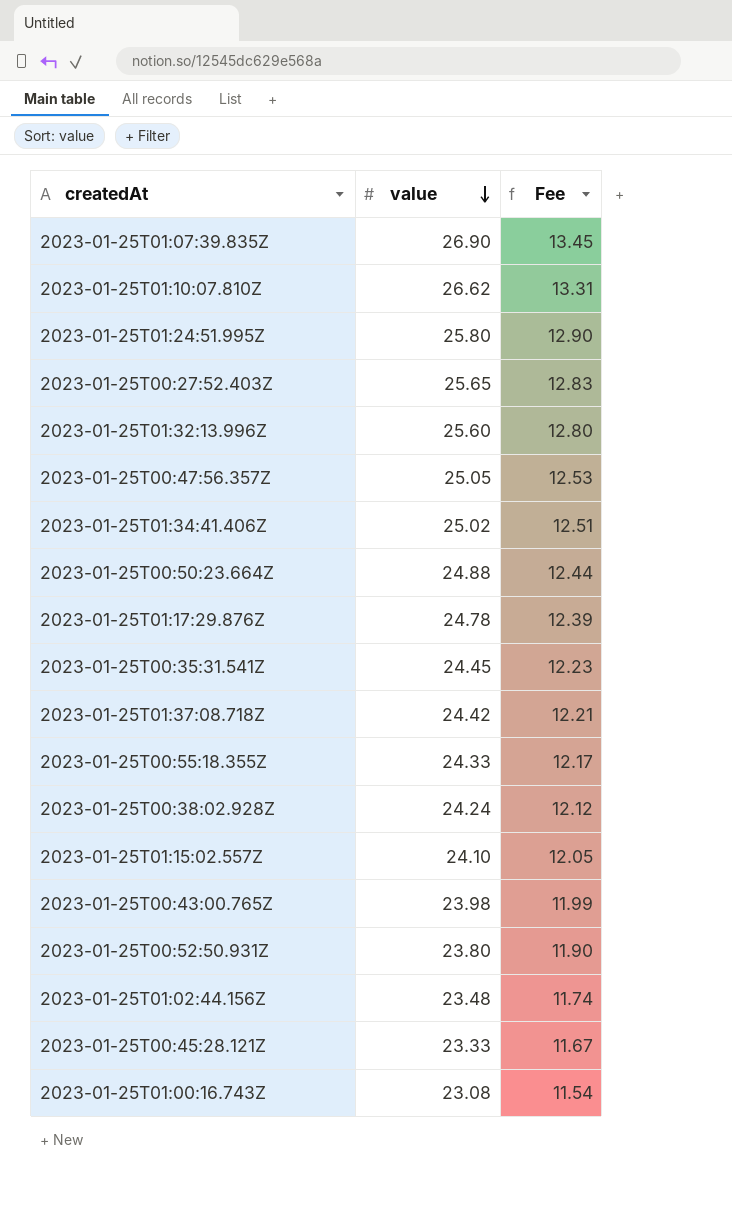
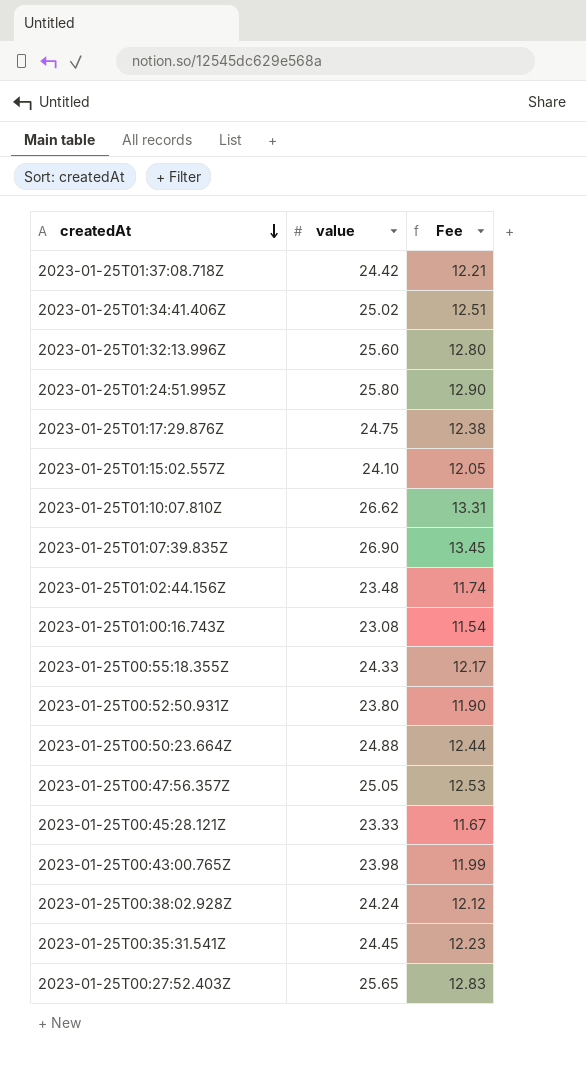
row order: value descending -> createdAt descending
2023-01-25T01:17:29.876Z | value: 24.78 -> 24.75
2023-01-25T01:17:29.876Z | Fee: 12.39 -> 12.38

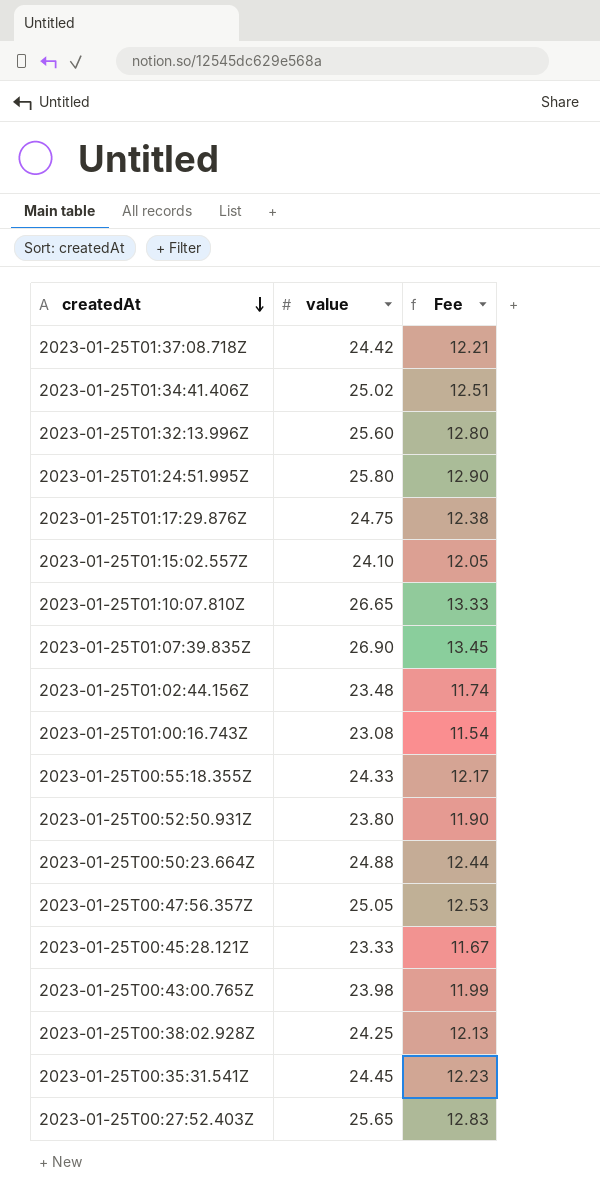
2023-01-25T01:10:07.810Z | value: 26.62 -> 26.65
2023-01-25T01:10:07.810Z | Fee: 13.31 -> 13.33
2023-01-25T00:38:02.928Z | value: 24.24 -> 24.25
2023-01-25T00:38:02.928Z | Fee: 12.12 -> 12.13

